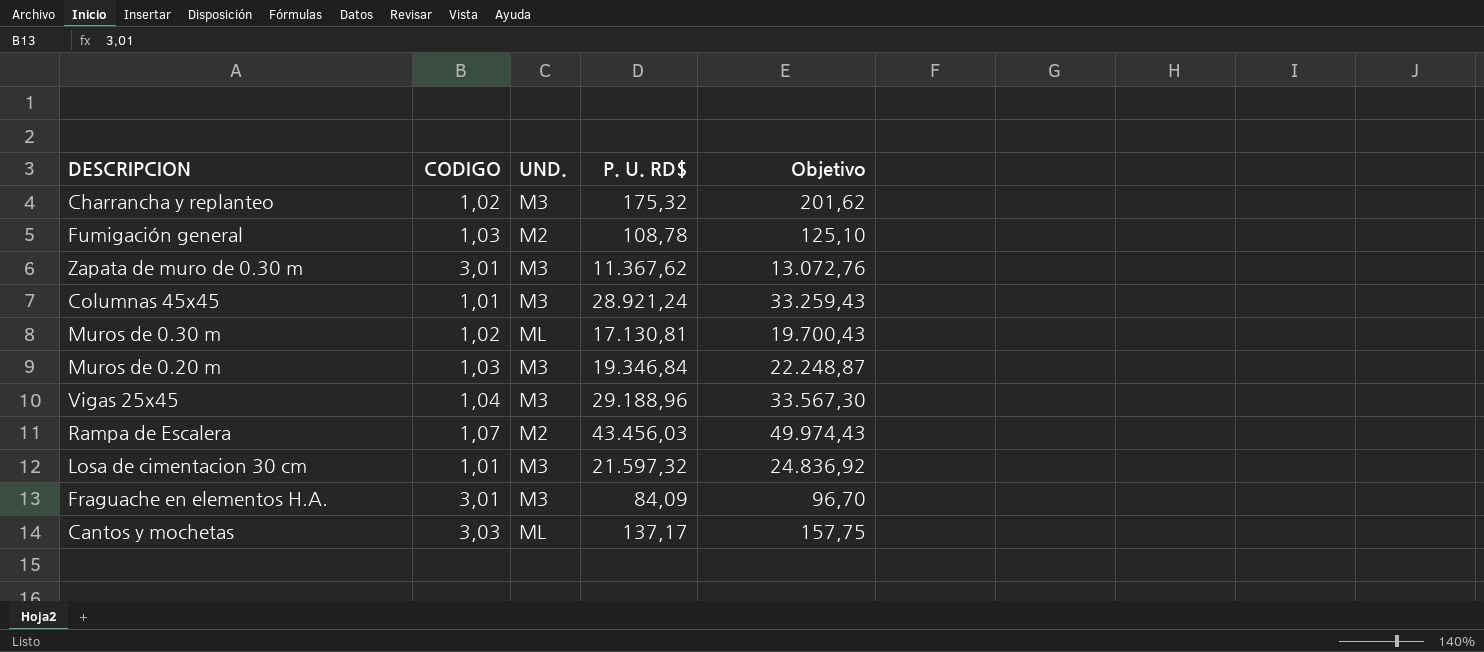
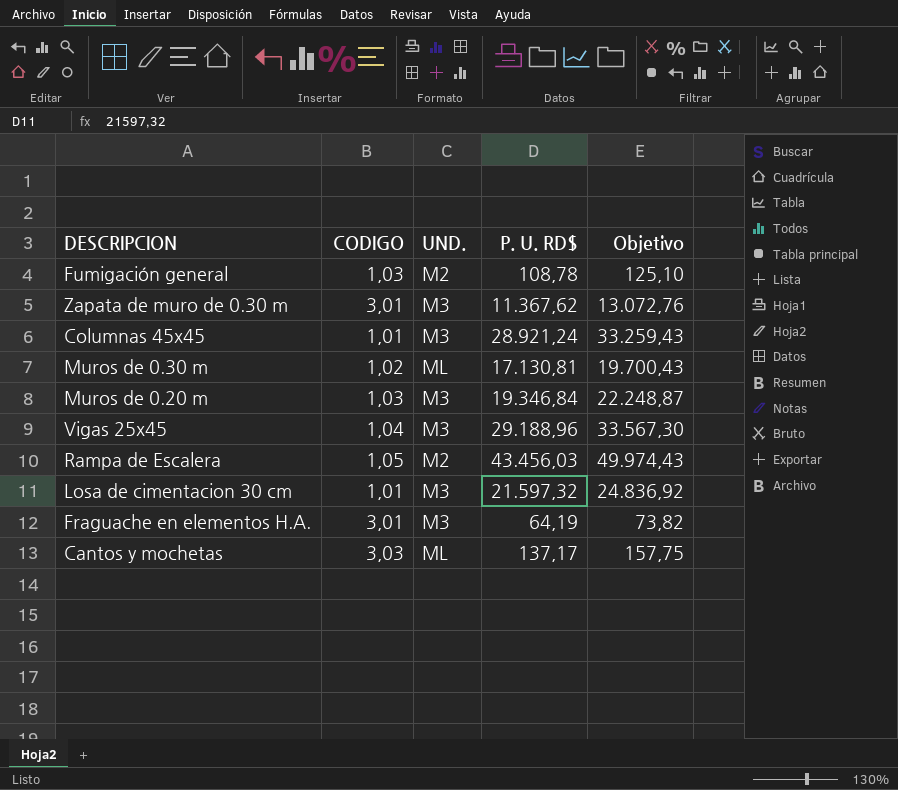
row Charrancha y replanteo: 1,02 | M3 | 175,32 | 201,62 -> none
Rampa de Escalera | CODIGO: 1,07 -> 1,05
Fraguache en elementos H.A. | P. U. RD$: 84,09 -> 64,19
Fraguache en elementos H.A. | Objetivo: 96,70 -> 73,82

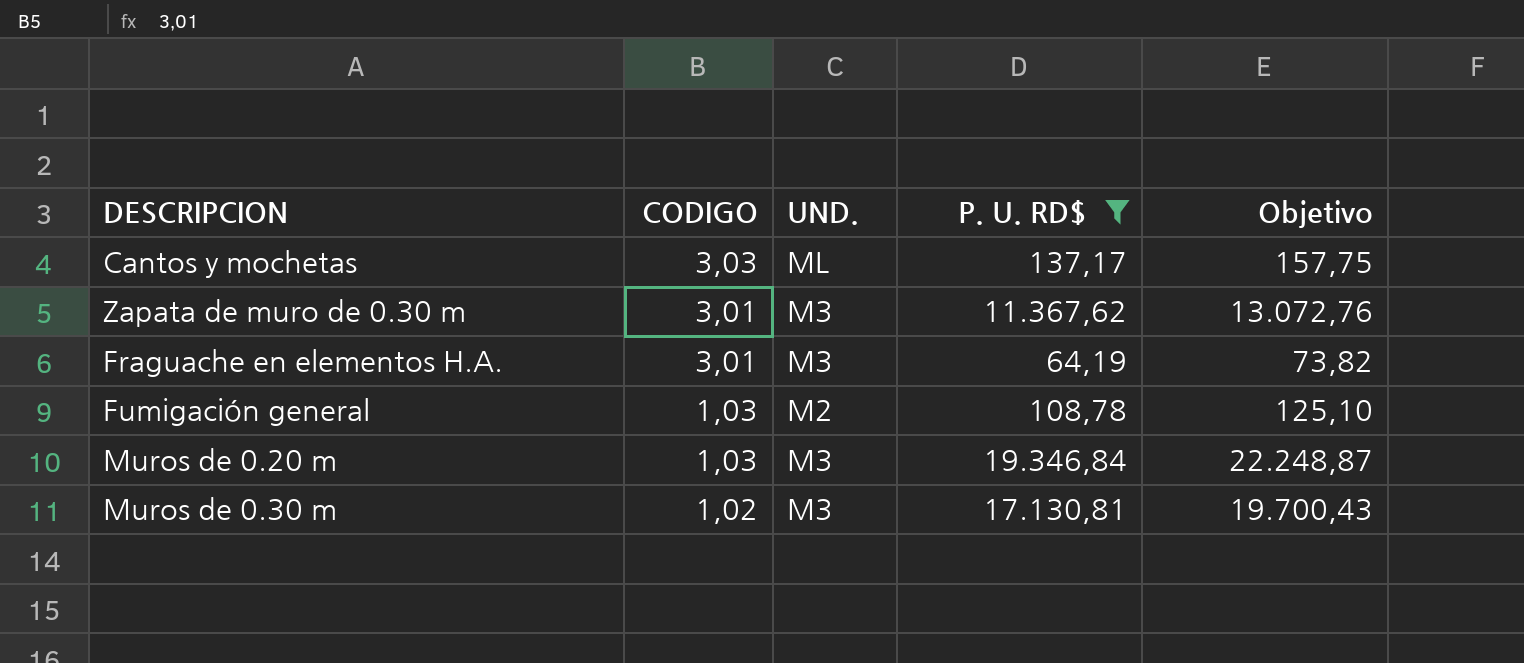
filter: none -> P. U. RD$ <= 19.346,84
row order: none -> CODIGO descending
Muros de 0.30 m | UND.: ML -> M3

